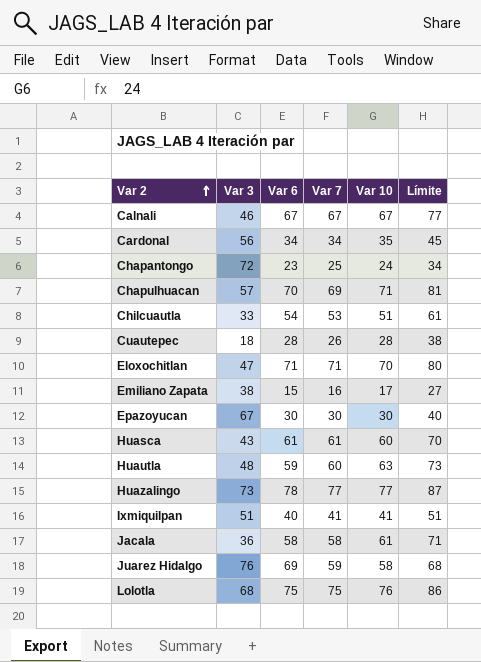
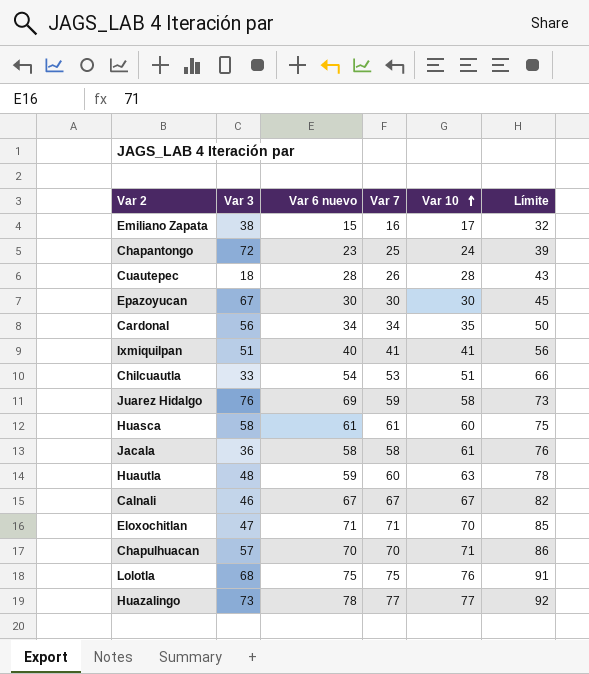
row order: Var 2 ascending -> Var 10 ascending
column name: Var 6 -> Var 6 nuevo
column Límite | formula: [Var 10] + 10 -> [Var 10] + 15
Huasca | Var 3: 43 -> 58
Chapulhuacan | Var 7: 69 -> 70

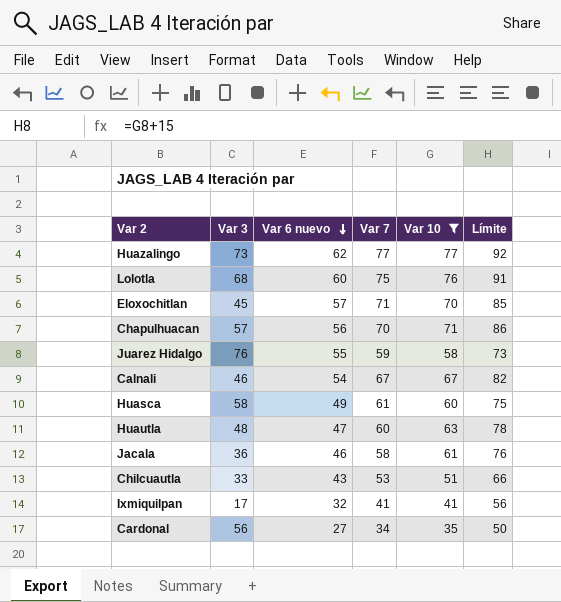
filter: none -> Var 10 >= 35
row order: Var 10 ascending -> Var 6 nuevo descending
Huazalingo | Var 6 nuevo: 78 -> 62
Lolotla | Var 6 nuevo: 75 -> 60
Eloxochitlan | Var 3: 47 -> 45
Eloxochitlan | Var 6 nuevo: 71 -> 57
Chapulhuacan | Var 6 nuevo: 70 -> 56
Juarez Hidalgo | Var 6 nuevo: 69 -> 55
Calnali | Var 6 nuevo: 67 -> 54
Huasca | Var 6 nuevo: 61 -> 49
Huautla | Var 6 nuevo: 59 -> 47
Jacala | Var 6 nuevo: 58 -> 46
Chilcuautla | Var 6 nuevo: 54 -> 43
Ixmiquilpan | Var 3: 51 -> 17
Ixmiquilpan | Var 6 nuevo: 40 -> 32
Cardonal | Var 6 nuevo: 34 -> 27

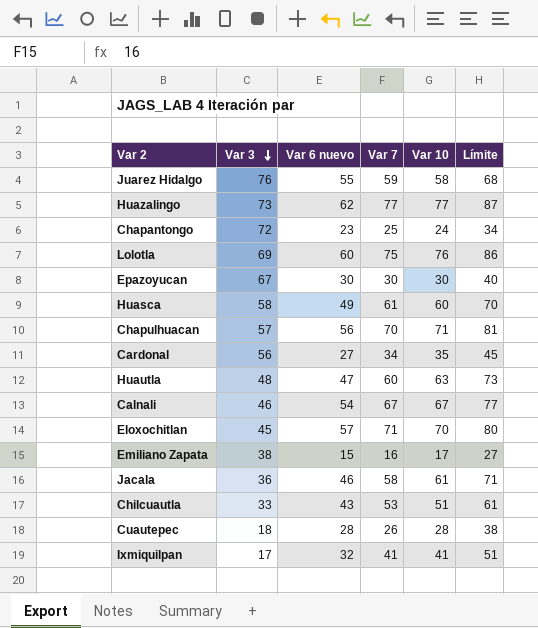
filter: Var 10 >= 35 -> none
row order: Var 6 nuevo descending -> Var 3 descending
column Límite | formula: [Var 10] + 15 -> [Var 10] + 10
Lolotla | Var 3: 68 -> 69

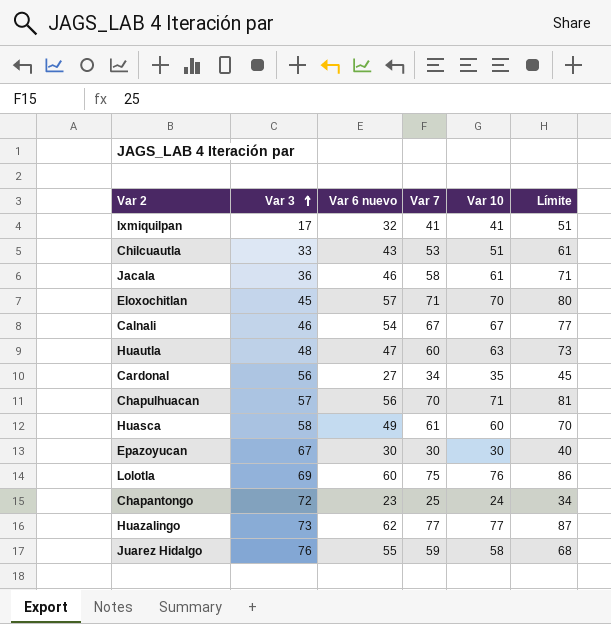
row order: Var 3 descending -> Var 3 ascending
row Emiliano Zapata: 38 | 15 | 16 | 17 | 27 -> none
row Cuautepec: 18 | 28 | 26 | 28 | 38 -> none

